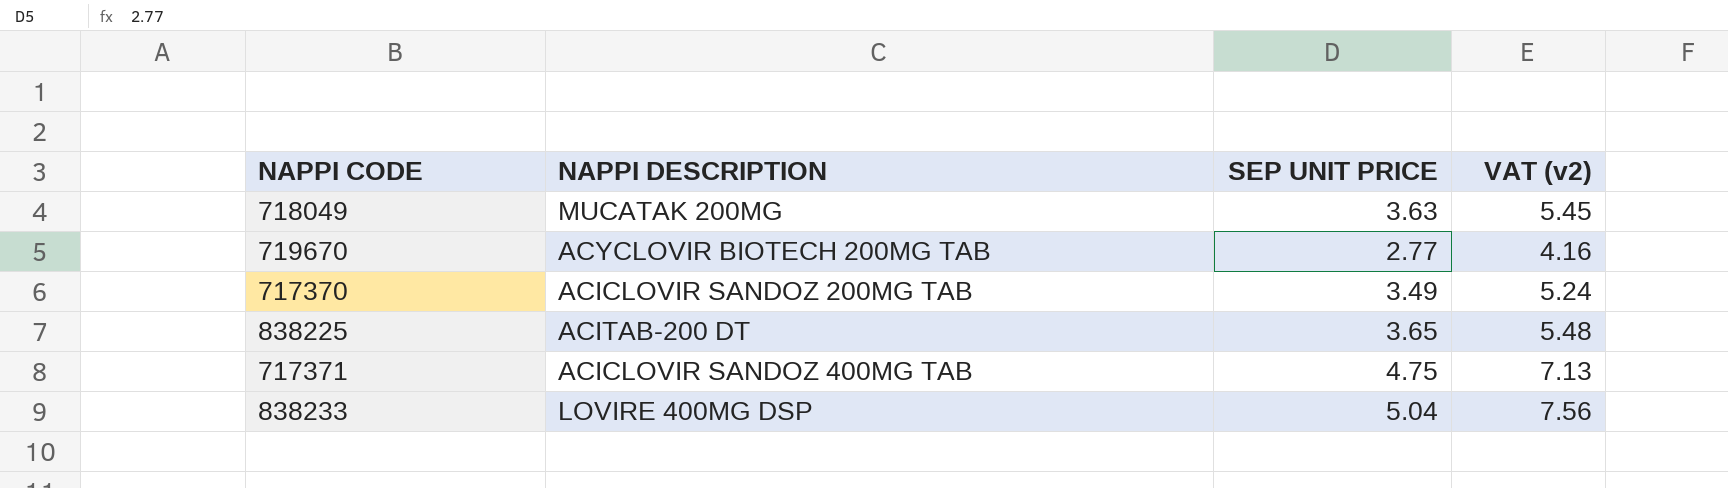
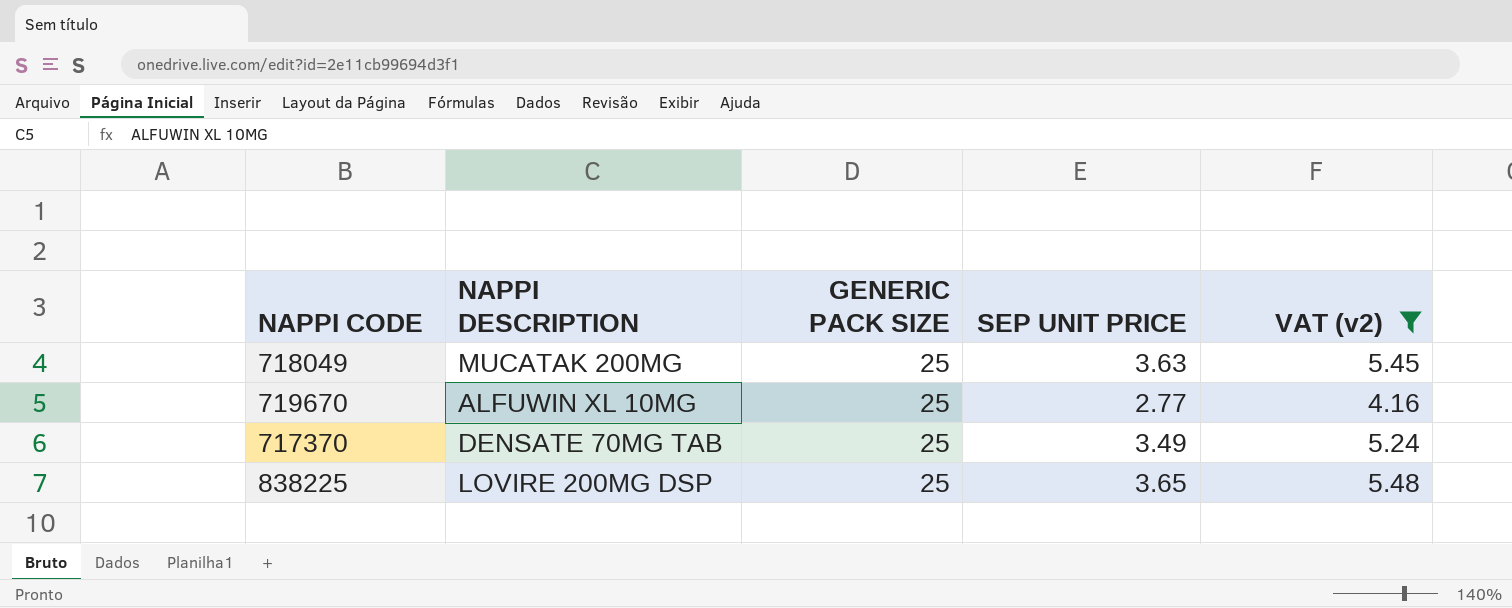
filter: none -> VAT (v2) <= 5.48
column GENERIC PACK SIZE | position: none -> 3
719670 | NAPPI DESCRIPTION: ACYCLOVIR BIOTECH 200MG TAB -> ALFUWIN XL 10MG
717370 | NAPPI DESCRIPTION: ACICLOVIR SANDOZ 200MG TAB -> DENSATE 70MG TAB
838225 | NAPPI DESCRIPTION: ACITAB-200 DT -> LOVIRE 200MG DSP

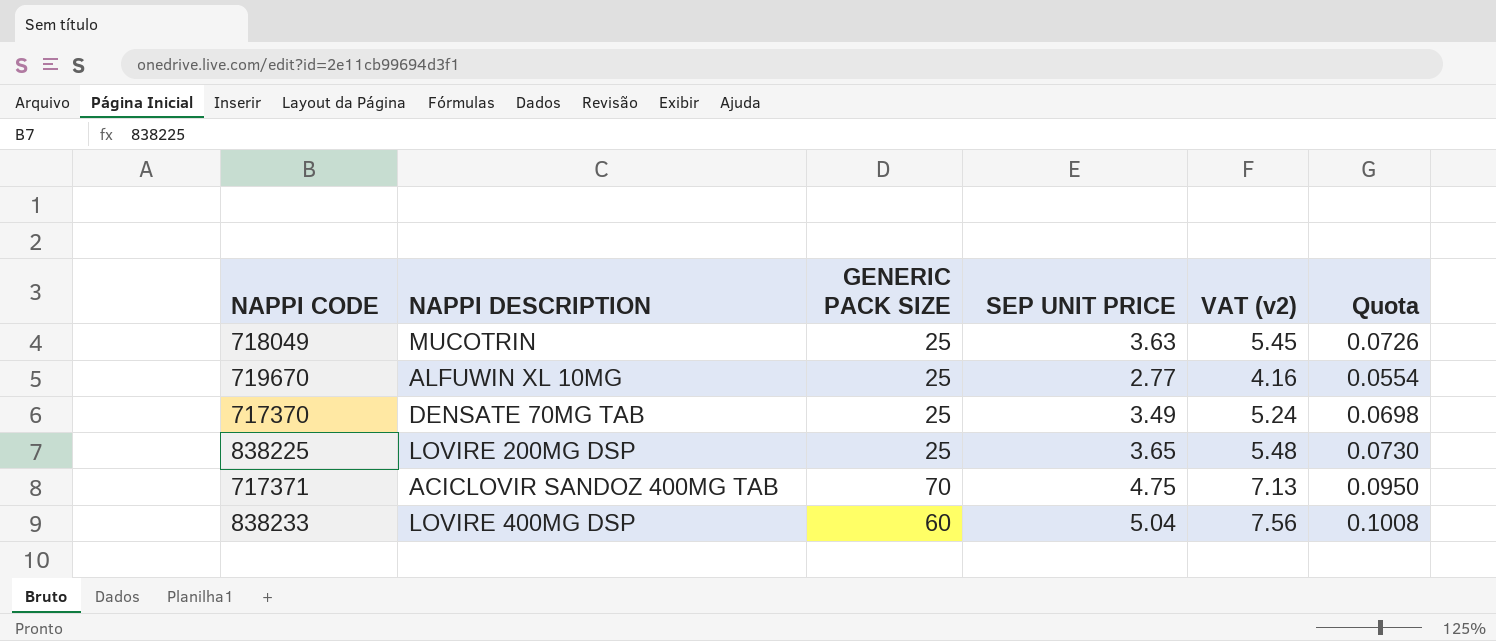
filter: VAT (v2) <= 5.48 -> none
column Quota | formula: none -> [SEP UNIT PRICE] * 0.02
718049 | NAPPI DESCRIPTION: MUCATAK 200MG -> MUCOTRIN

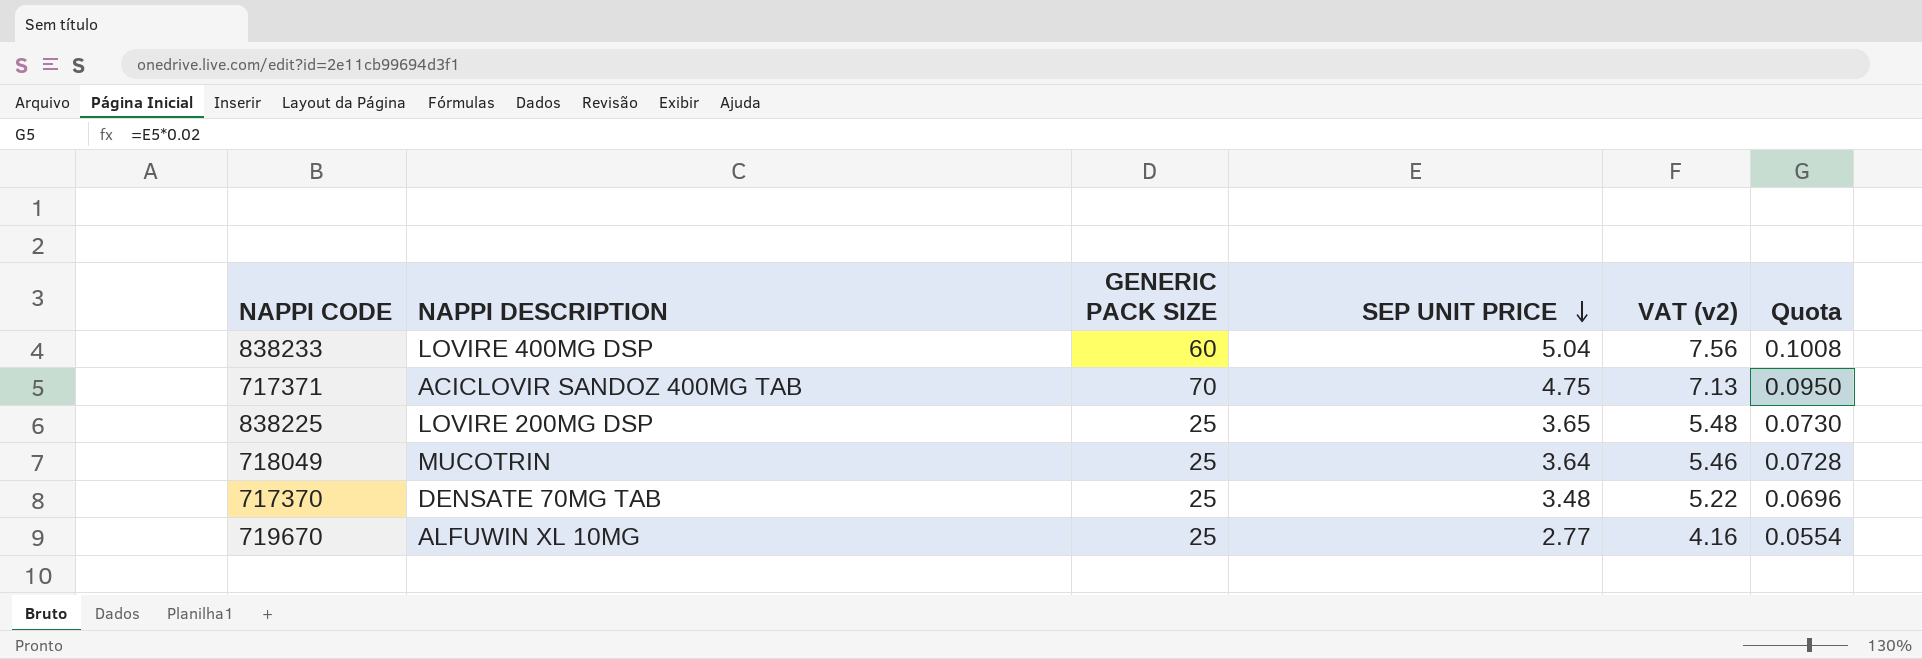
row order: none -> SEP UNIT PRICE descending
718049 | SEP UNIT PRICE: 3.63 -> 3.64
718049 | VAT (v2): 5.45 -> 5.46
718049 | Quota: 0.0726 -> 0.0728
717370 | SEP UNIT PRICE: 3.49 -> 3.48
717370 | VAT (v2): 5.24 -> 5.22
717370 | Quota: 0.0698 -> 0.0696

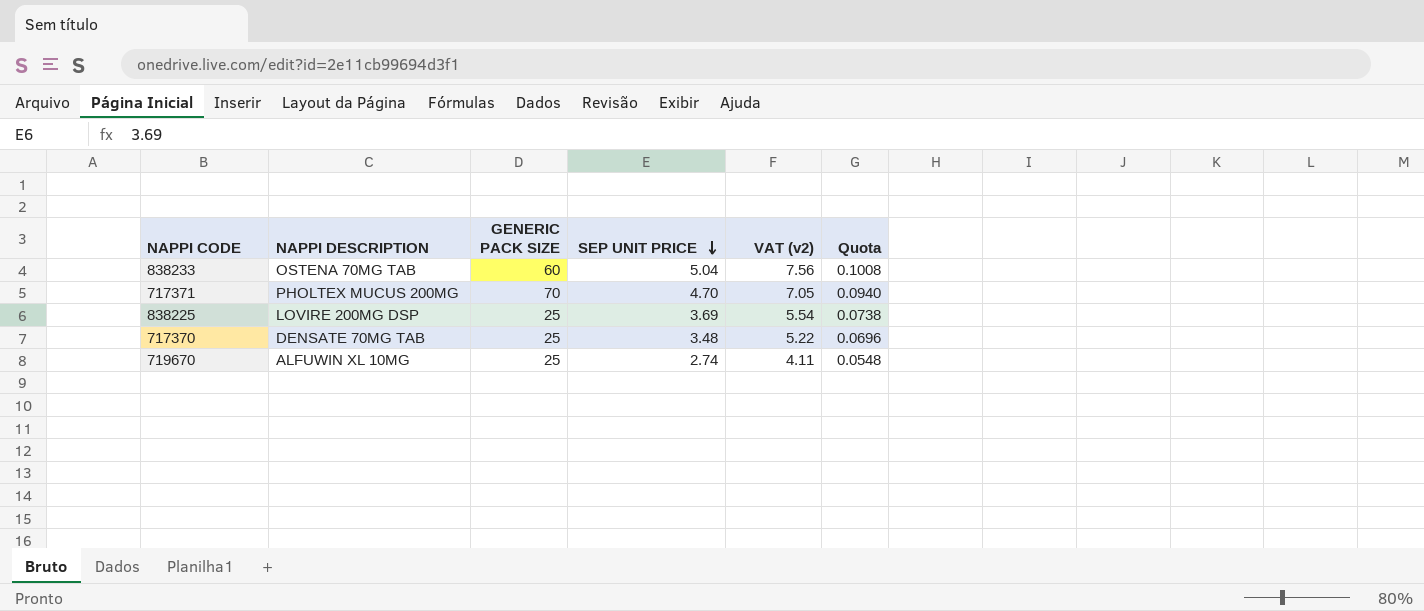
row 718049: MUCOTRIN | 25 | 3.64 | 5.46 | 0.0728 -> none
838233 | NAPPI DESCRIPTION: LOVIRE 400MG DSP -> OSTENA 70MG TAB
717371 | NAPPI DESCRIPTION: ACICLOVIR SANDOZ 400MG TAB -> PHOLTEX MUCUS 200MG
717371 | SEP UNIT PRICE: 4.75 -> 4.70
717371 | VAT (v2): 7.13 -> 7.05
717371 | Quota: 0.0950 -> 0.0940
838225 | SEP UNIT PRICE: 3.65 -> 3.69
838225 | VAT (v2): 5.48 -> 5.54
838225 | Quota: 0.0730 -> 0.0738
719670 | SEP UNIT PRICE: 2.77 -> 2.74
719670 | VAT (v2): 4.16 -> 4.11
719670 | Quota: 0.0554 -> 0.0548

